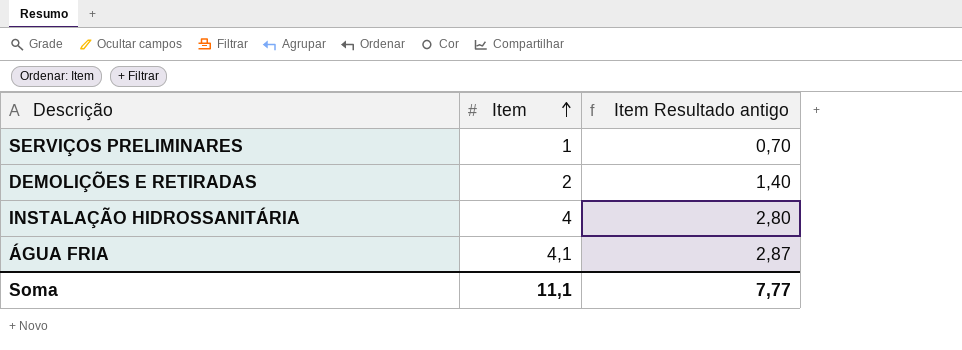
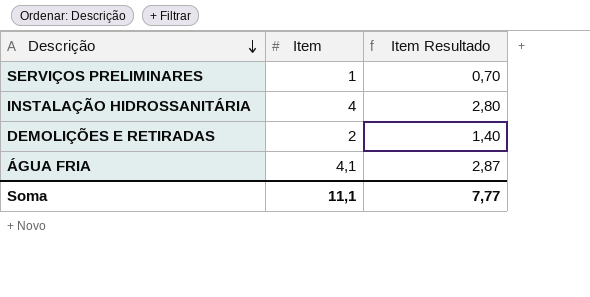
row order: Item ascending -> Descrição descending
column name: Item Resultado antigo -> Item Resultado

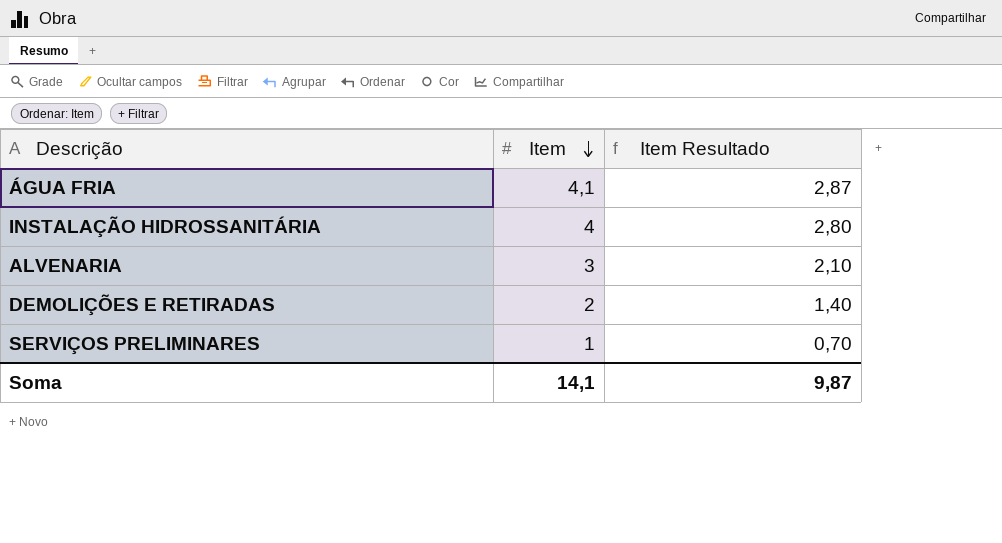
row order: Descrição descending -> Item descending
row ALVENARIA: none -> 3 | 2,10
Soma | Item: 11,1 -> 14,1
Soma | Item Resultado: 7,77 -> 9,87

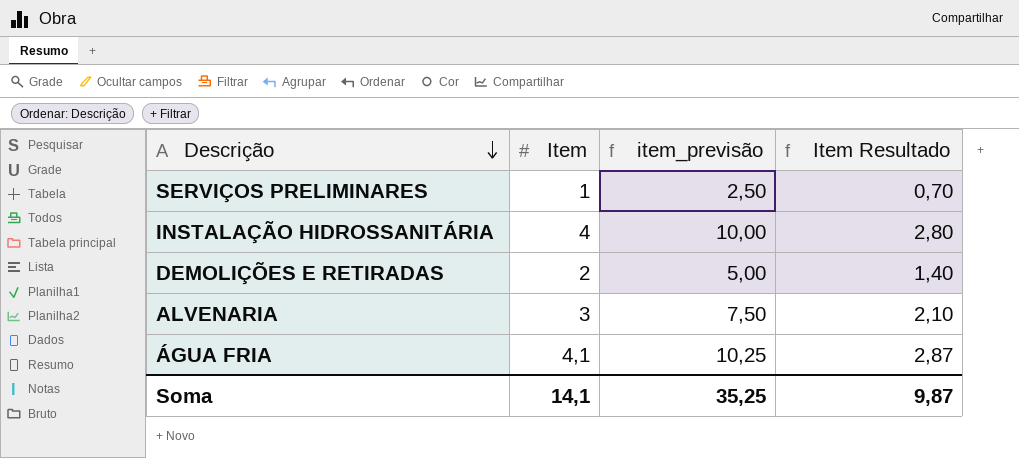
row order: Item descending -> Descrição descending
column item_previsão | formula: none -> [Item] * 2,5

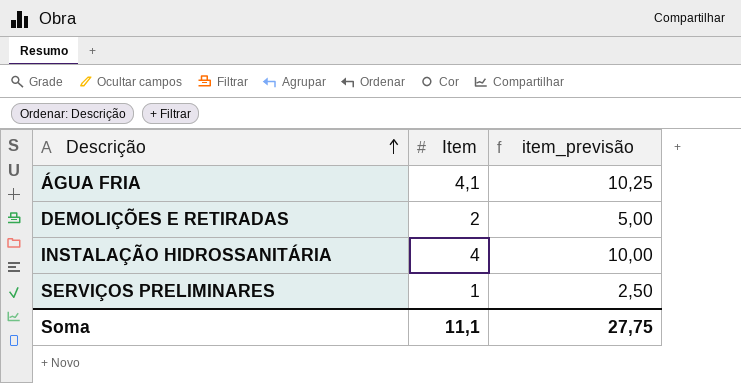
row order: Descrição descending -> Descrição ascending
column Item Resultado | formula: [Item] * 0,7 -> none
row ALVENARIA: 3 | 7,50 | 2,10 -> none
Soma | Item: 14,1 -> 11,1
Soma | item_previsão: 35,25 -> 27,75

